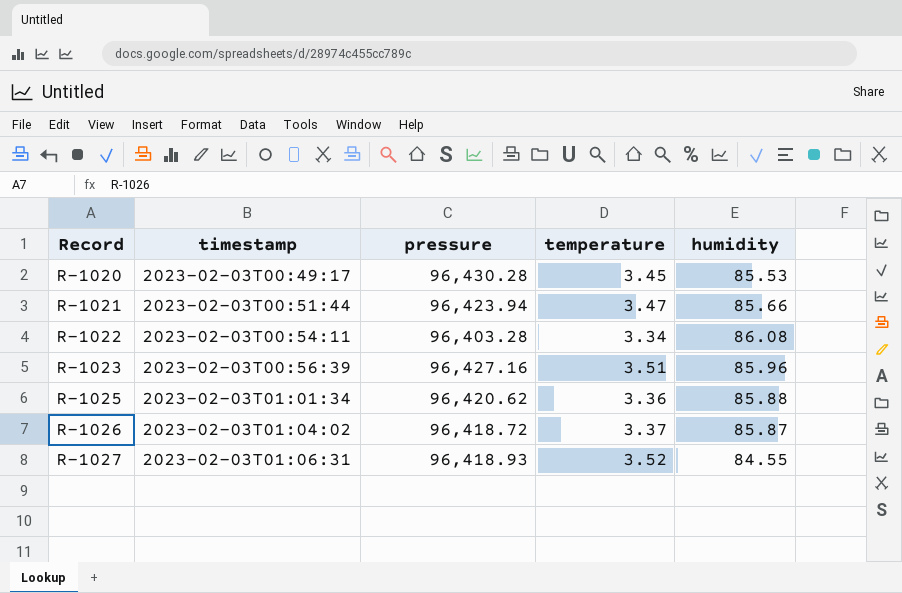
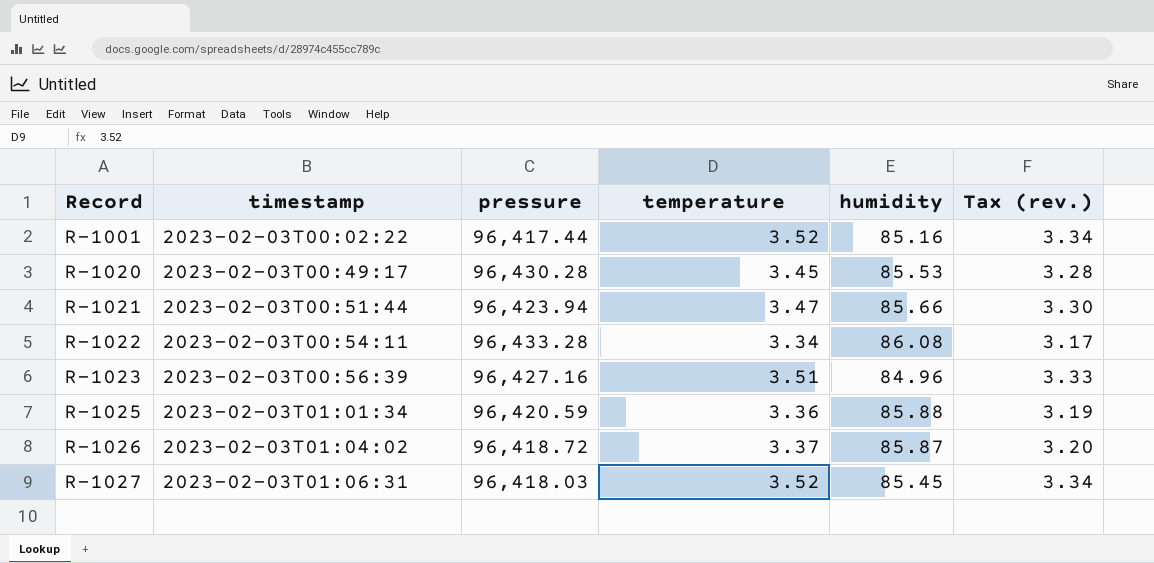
column Tax (rev.) | formula: none -> [temperature] * 0.95
row R-1001: none -> 2023-02-03T00:02:22 | 96,417.44 | 3.52 | 85.16 | 3.34
R-1022 | pressure: 96,403.28 -> 96,433.28
R-1023 | humidity: 85.96 -> 84.96
R-1025 | pressure: 96,420.62 -> 96,420.59
R-1027 | pressure: 96,418.93 -> 96,418.03
R-1027 | humidity: 84.55 -> 85.45

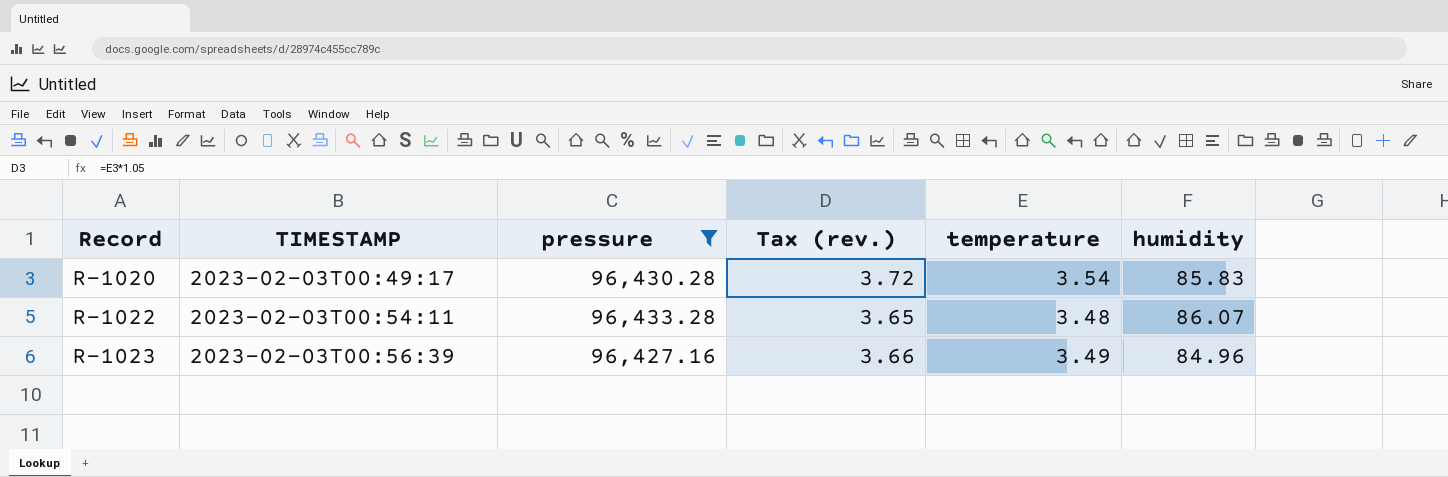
filter: none -> pressure >= 96,427.16
column name: timestamp -> TIMESTAMP
column Tax (rev.) | formula: [temperature] * 0.95 -> [temperature] * 1.05
column Tax (rev.) | position: 6 -> 4
R-1020 | temperature: 3.45 -> 3.54
R-1020 | humidity: 85.53 -> 85.83
R-1022 | temperature: 3.34 -> 3.48
R-1022 | humidity: 86.08 -> 86.07
R-1023 | temperature: 3.51 -> 3.49

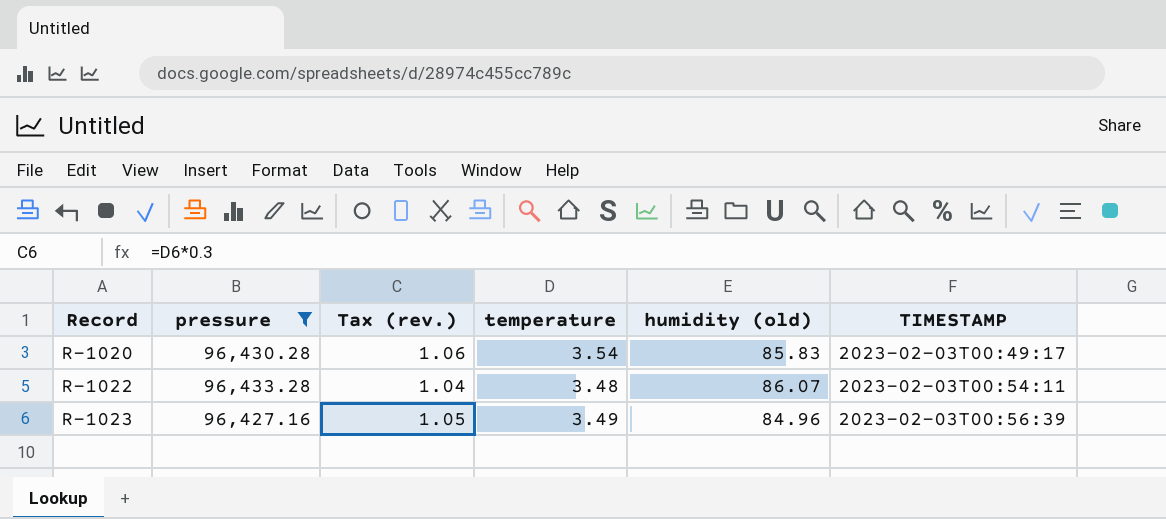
column Tax (rev.) | formula: [temperature] * 1.05 -> [temperature] * 0.3
column name: humidity -> humidity (old)
column TIMESTAMP | position: 2 -> 6

